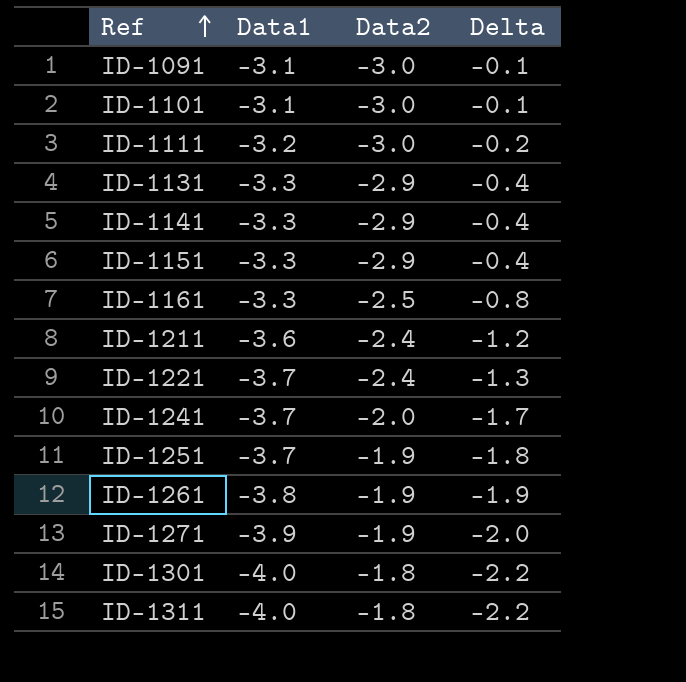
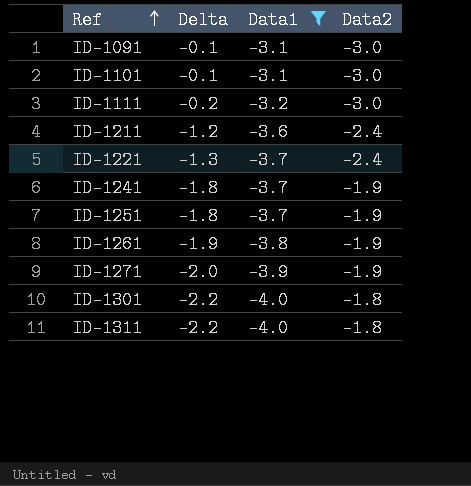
filter: none -> Data1 != -3.3
column Delta | position: 4 -> 2
ID-1241 | Delta: -1.7 -> -1.8
ID-1241 | Data2: -2.0 -> -1.9

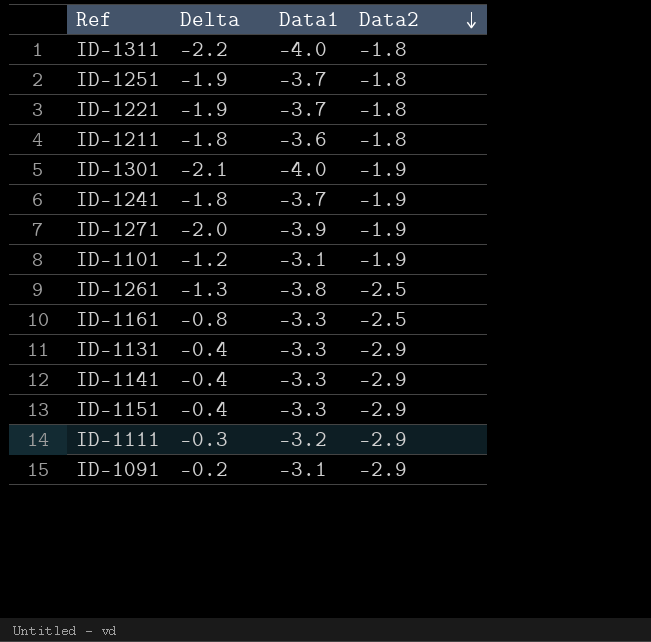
filter: Data1 != -3.3 -> none
row order: Ref ascending -> Data2 descending
ID-1251 | Delta: -1.8 -> -1.9
ID-1251 | Data2: -1.9 -> -1.8
ID-1221 | Delta: -1.3 -> -1.9
ID-1221 | Data2: -2.4 -> -1.8
ID-1211 | Delta: -1.2 -> -1.8
ID-1211 | Data2: -2.4 -> -1.8
ID-1301 | Delta: -2.2 -> -2.1
ID-1301 | Data2: -1.8 -> -1.9
ID-1101 | Delta: -0.1 -> -1.2
ID-1101 | Data2: -3.0 -> -1.9
ID-1261 | Delta: -1.9 -> -1.3
ID-1261 | Data2: -1.9 -> -2.5
ID-1111 | Delta: -0.2 -> -0.3
ID-1111 | Data2: -3.0 -> -2.9
ID-1091 | Delta: -0.1 -> -0.2
ID-1091 | Data2: -3.0 -> -2.9

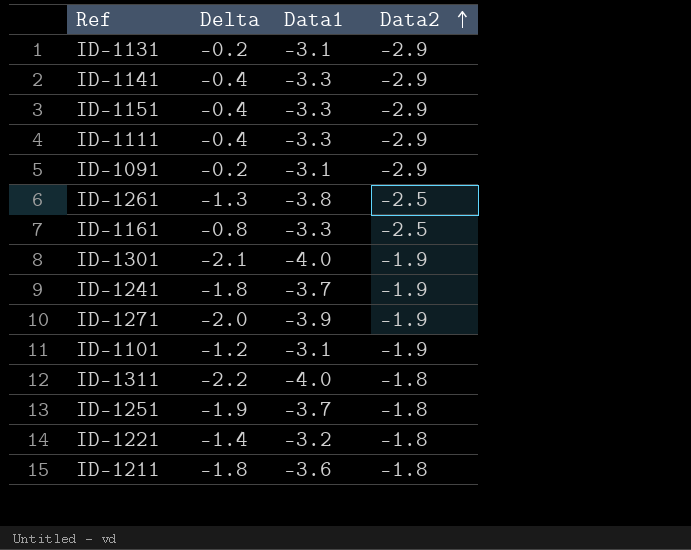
row order: Data2 descending -> Data2 ascending
ID-1131 | Delta: -0.4 -> -0.2
ID-1131 | Data1: -3.3 -> -3.1
ID-1111 | Delta: -0.3 -> -0.4
ID-1111 | Data1: -3.2 -> -3.3
ID-1221 | Delta: -1.9 -> -1.4
ID-1221 | Data1: -3.7 -> -3.2

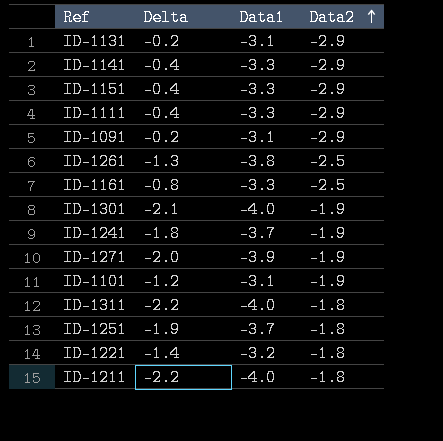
ID-1211 | Delta: -1.8 -> -2.2
ID-1211 | Data1: -3.6 -> -4.0

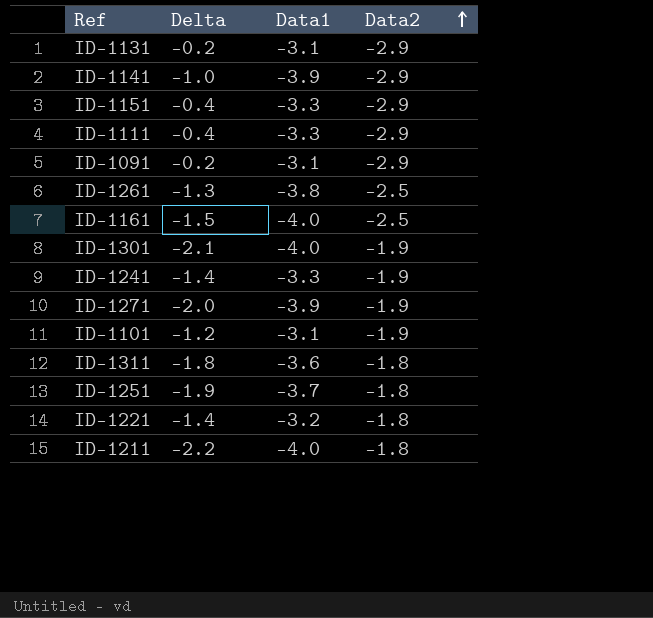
ID-1141 | Delta: -0.4 -> -1.0
ID-1141 | Data1: -3.3 -> -3.9
ID-1161 | Delta: -0.8 -> -1.5
ID-1161 | Data1: -3.3 -> -4.0
ID-1241 | Delta: -1.8 -> -1.4
ID-1241 | Data1: -3.7 -> -3.3
ID-1311 | Delta: -2.2 -> -1.8
ID-1311 | Data1: -4.0 -> -3.6

